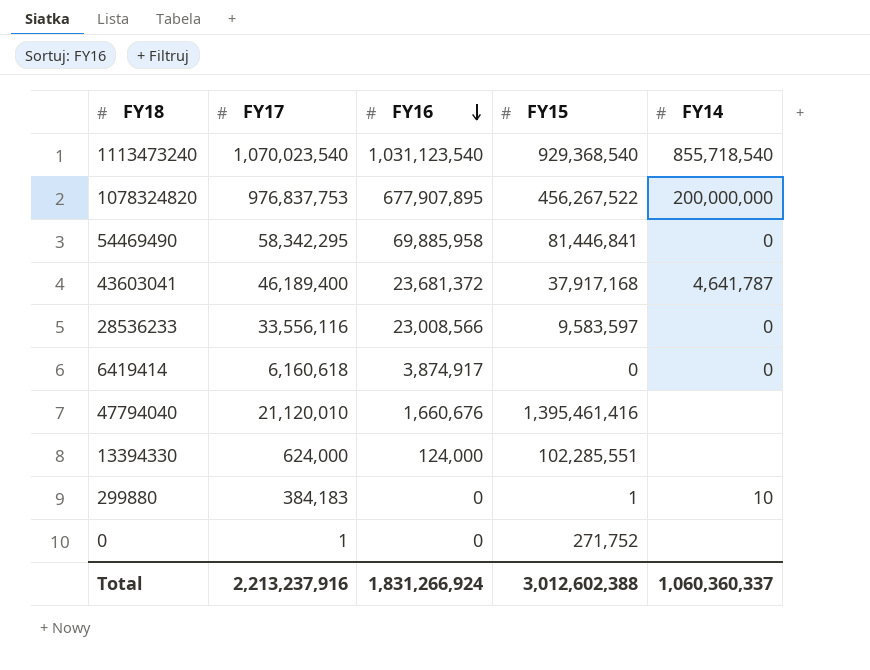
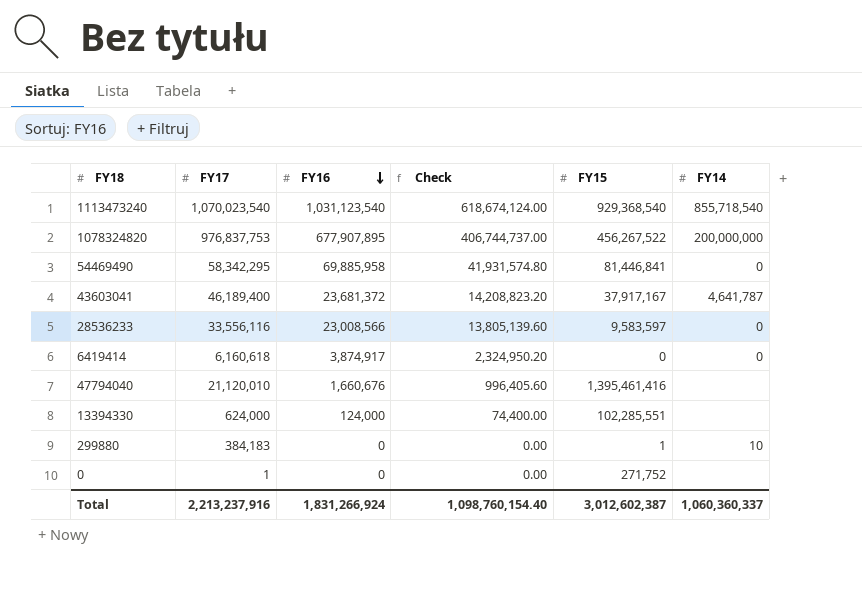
column Check | formula: none -> [FY16] * 0.6
43603041 | FY15: 37,917,168 -> 37,917,167
Total | FY15: 3,012,602,388 -> 3,012,602,387

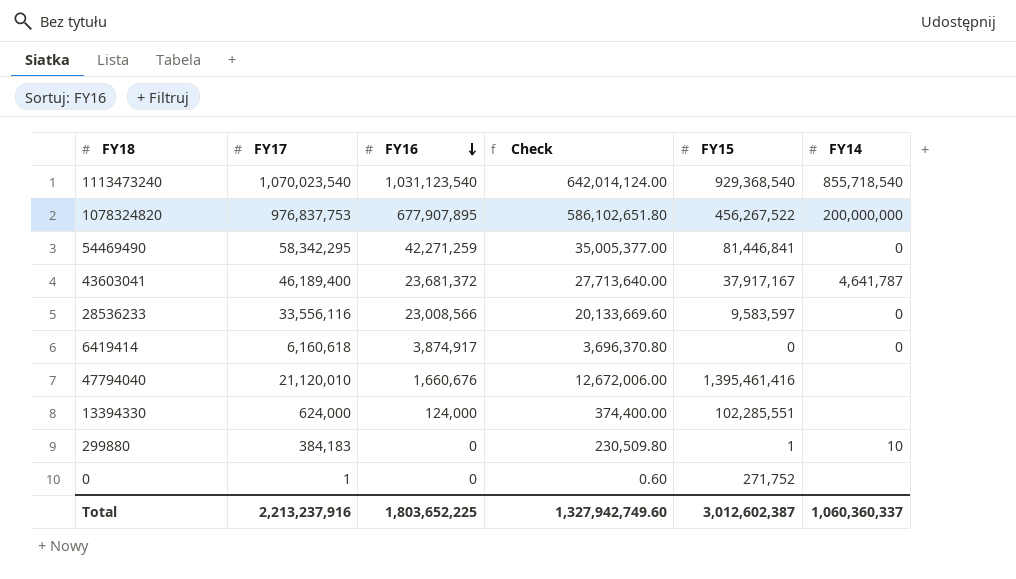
column Check | formula: [FY16] * 0.6 -> [FY17] * 0.6
54469490 | FY16: 69,885,958 -> 42,271,259
Total | FY16: 1,831,266,924 -> 1,803,652,225
Total | Check: 1,098,760,154.40 -> 1,327,942,749.60

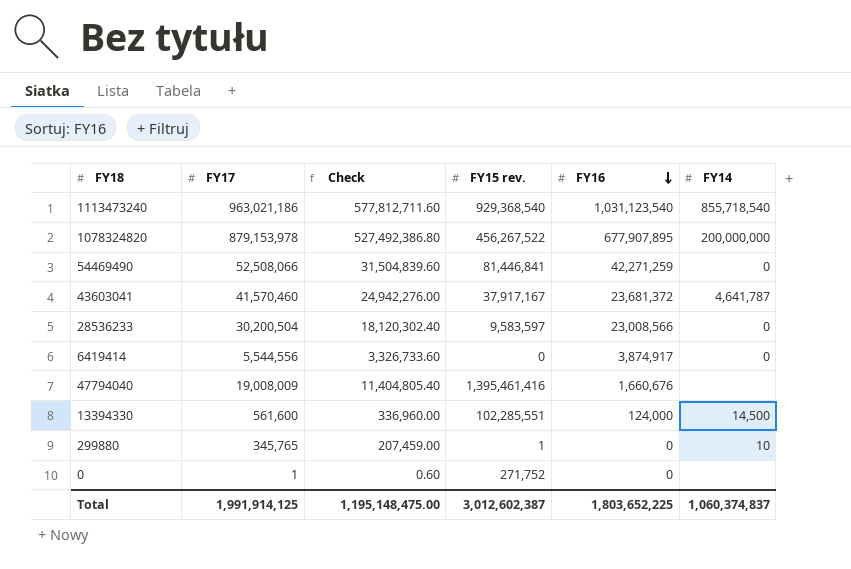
column name: FY15 -> FY15 rev.
column FY16 | position: 3 -> 5
1113473240 | FY17: 1,070,023,540 -> 963,021,186
1113473240 | Check: 642,014,124.00 -> 577,812,711.60
1078324820 | FY17: 976,837,753 -> 879,153,978
1078324820 | Check: 586,102,651.80 -> 527,492,386.80
54469490 | FY17: 58,342,295 -> 52,508,066
54469490 | Check: 35,005,377.00 -> 31,504,839.60
43603041 | FY17: 46,189,400 -> 41,570,460
43603041 | Check: 27,713,640.00 -> 24,942,276.00
28536233 | FY17: 33,556,116 -> 30,200,504
28536233 | Check: 20,133,669.60 -> 18,120,302.40
6419414 | FY17: 6,160,618 -> 5,544,556
6419414 | Check: 3,696,370.80 -> 3,326,733.60
47794040 | FY17: 21,120,010 -> 19,008,009
47794040 | Check: 12,672,006.00 -> 11,404,805.40
13394330 | FY17: 624,000 -> 561,600
13394330 | Check: 374,400.00 -> 336,960.00
13394330 | FY14: none -> 14,500
299880 | FY17: 384,183 -> 345,765
299880 | Check: 230,509.80 -> 207,459.00
Total | FY17: 2,213,237,916 -> 1,991,914,125
Total | Check: 1,327,942,749.60 -> 1,195,148,475.00
Total | FY14: 1,060,360,337 -> 1,060,374,837

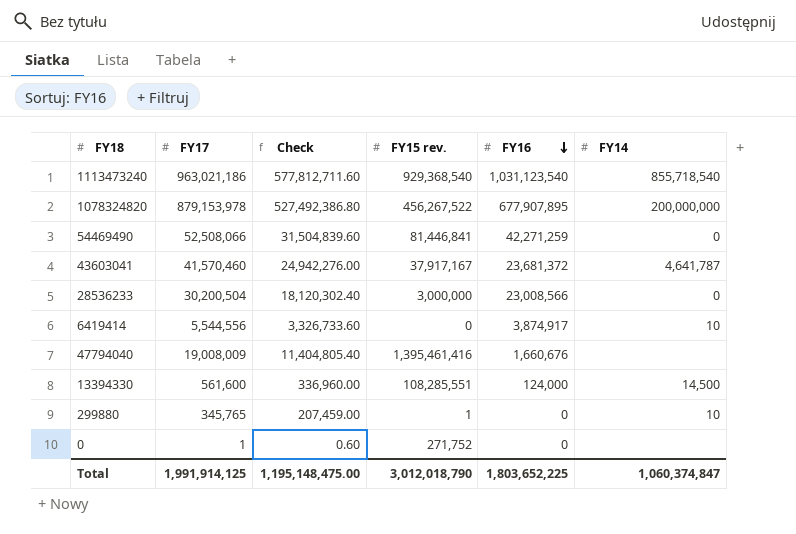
28536233 | FY15 rev.: 9,583,597 -> 3,000,000
6419414 | FY14: 0 -> 10
13394330 | FY15 rev.: 102,285,551 -> 108,285,551
Total | FY15 rev.: 3,012,602,387 -> 3,012,018,790
Total | FY14: 1,060,374,837 -> 1,060,374,847

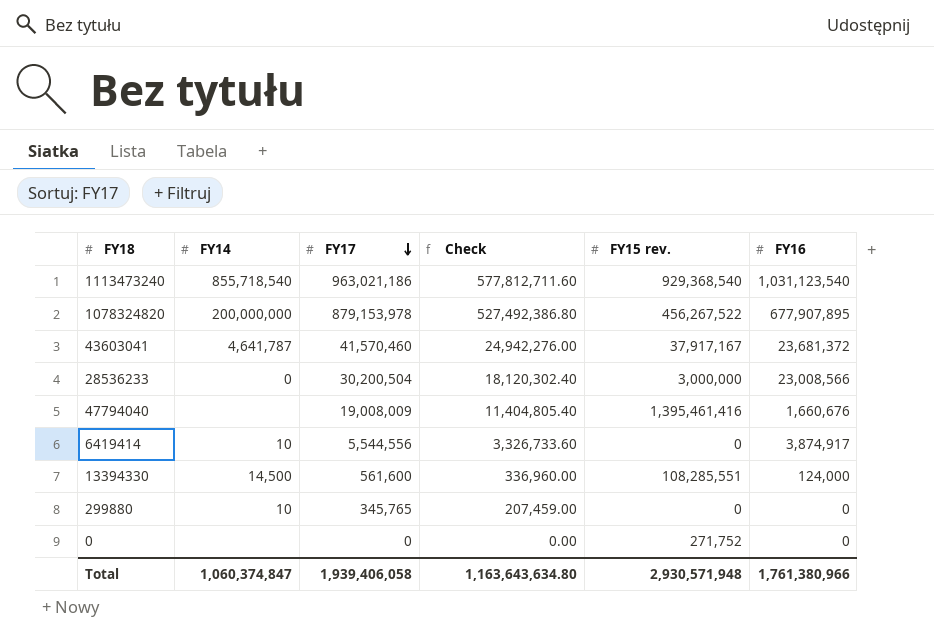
row order: FY16 descending -> FY17 descending
column FY14 | position: 6 -> 2
row 54469490: 52,508,066 | 31,504,839.60 | 81,446,841 | 42,271,259 | 0 -> none
299880 | FY15 rev.: 1 -> 0
0 | FY17: 1 -> 0
0 | Check: 0.60 -> 0.00
Total | FY17: 1,991,914,125 -> 1,939,406,058
Total | Check: 1,195,148,475.00 -> 1,163,643,634.80
Total | FY15 rev.: 3,012,018,790 -> 2,930,571,948
Total | FY16: 1,803,652,225 -> 1,761,380,966

